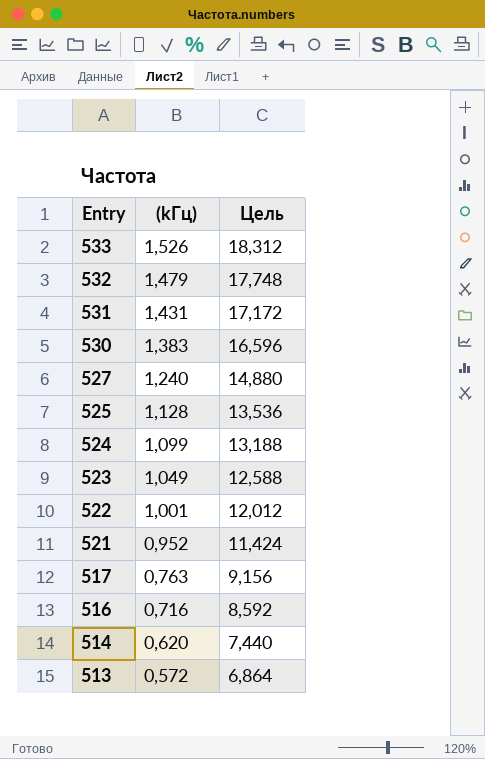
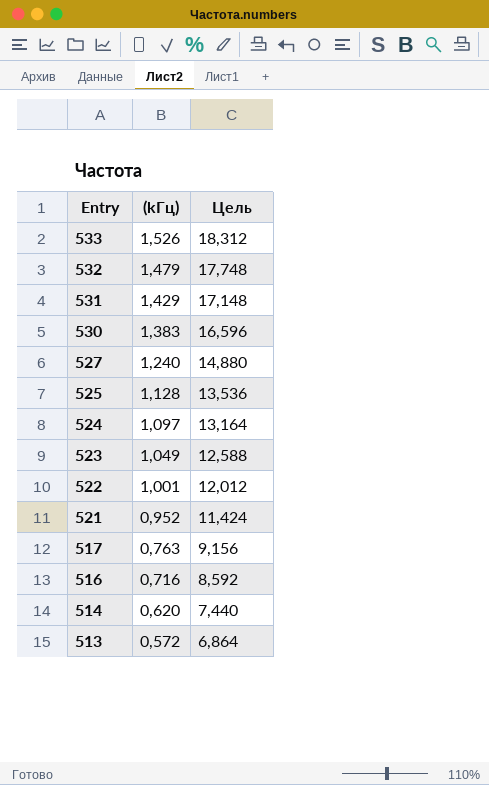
531 | (kГц): 1,431 -> 1,429
531 | Цель: 17,172 -> 17,148
524 | (kГц): 1,099 -> 1,097
524 | Цель: 13,188 -> 13,164

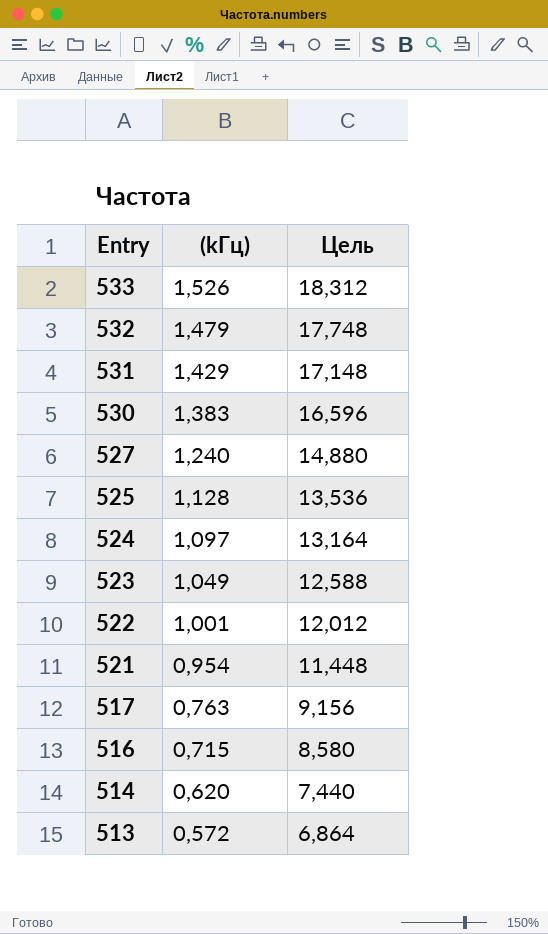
521 | (kГц): 0,952 -> 0,954
521 | Цель: 11,424 -> 11,448
516 | (kГц): 0,716 -> 0,715
516 | Цель: 8,592 -> 8,580

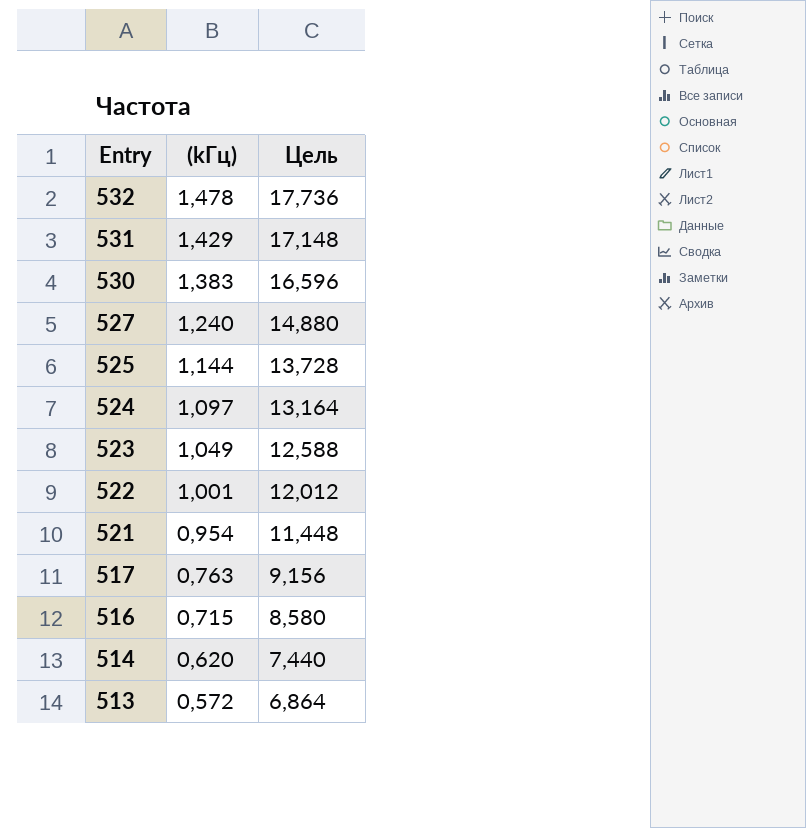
row 533: 1,526 | 18,312 -> none
532 | (kГц): 1,479 -> 1,478
532 | Цель: 17,748 -> 17,736
525 | (kГц): 1,128 -> 1,144
525 | Цель: 13,536 -> 13,728

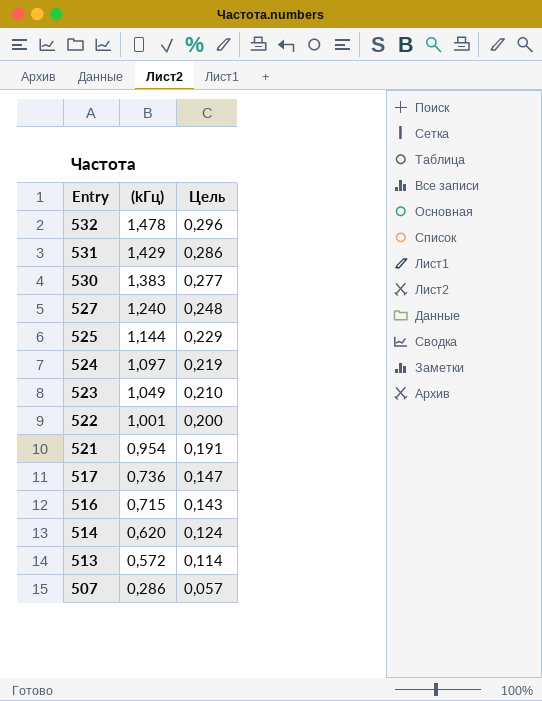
column Цель | formula: [(kГц)] * 12 -> [(kГц)] * 0,2
517 | (kГц): 0,763 -> 0,736
row 507: none -> 0,286 | 0,057

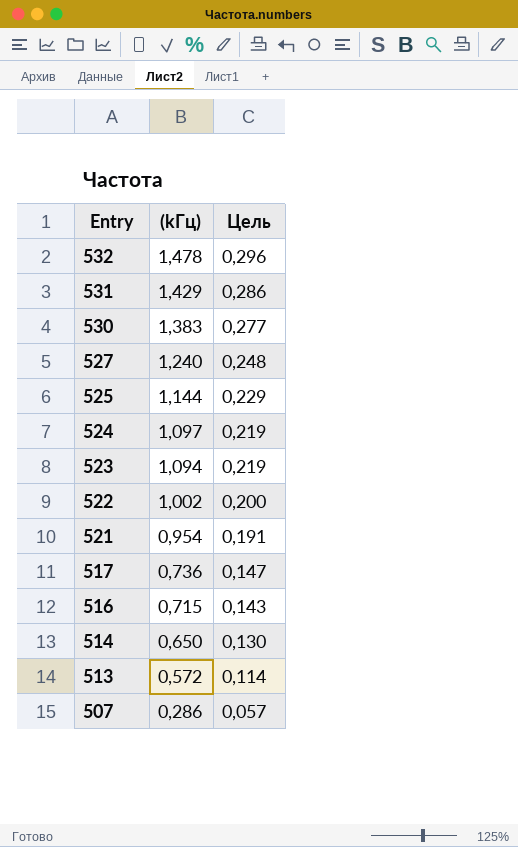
523 | (kГц): 1,049 -> 1,094
523 | Цель: 0,210 -> 0,219
522 | (kГц): 1,001 -> 1,002
514 | (kГц): 0,620 -> 0,650
514 | Цель: 0,124 -> 0,130

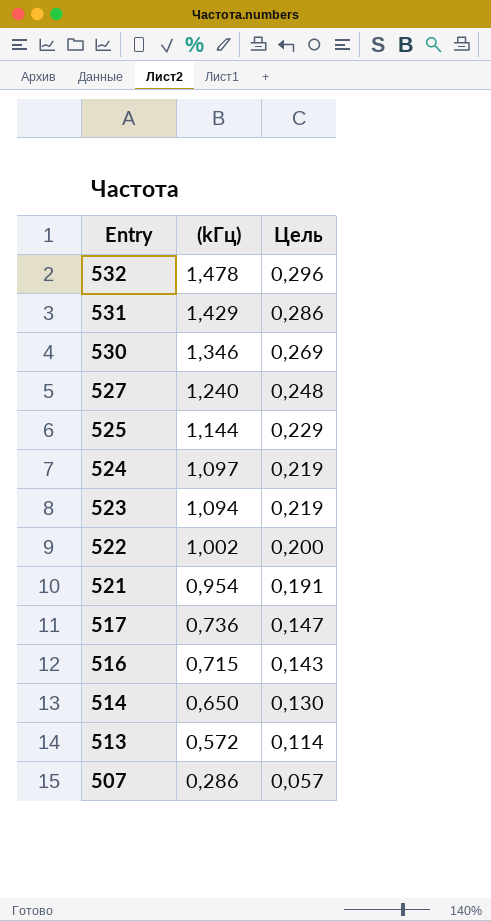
530 | (kГц): 1,383 -> 1,346
530 | Цель: 0,277 -> 0,269

